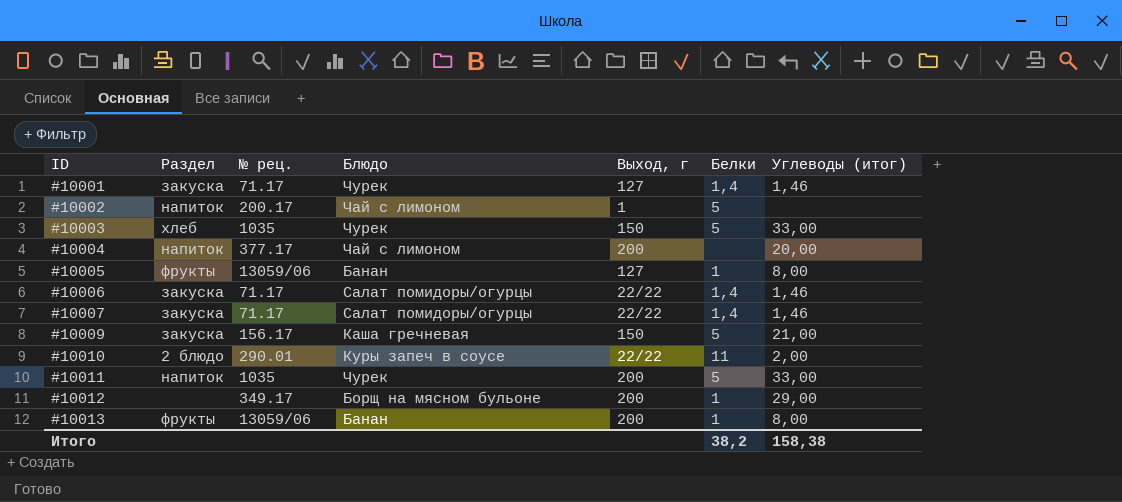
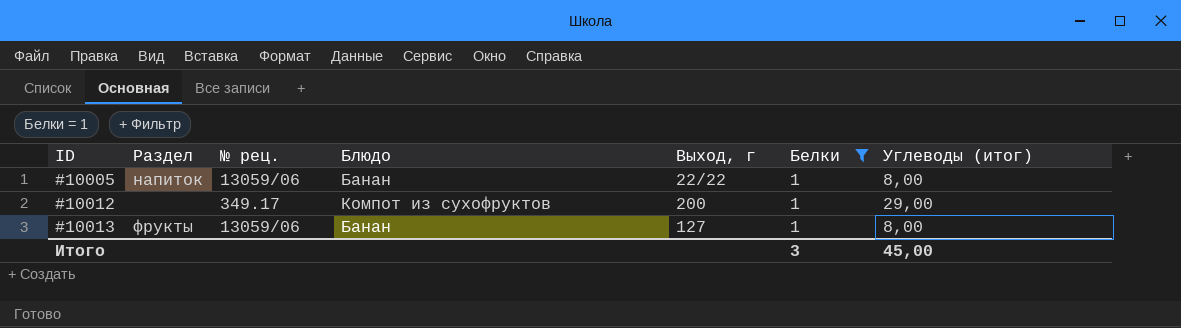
filter: none -> Белки = 1
#10005 | Раздел: фрукты -> напиток
#10005 | Выход, г: 127 -> 22/22
#10012 | Блюдо: Борщ на мясном бульоне -> Компот из сухофруктов
#10013 | Выход, г: 200 -> 127
Итого | Белки: 38,2 -> 3
Итого | Углеводы (итог): 158,38 -> 45,00

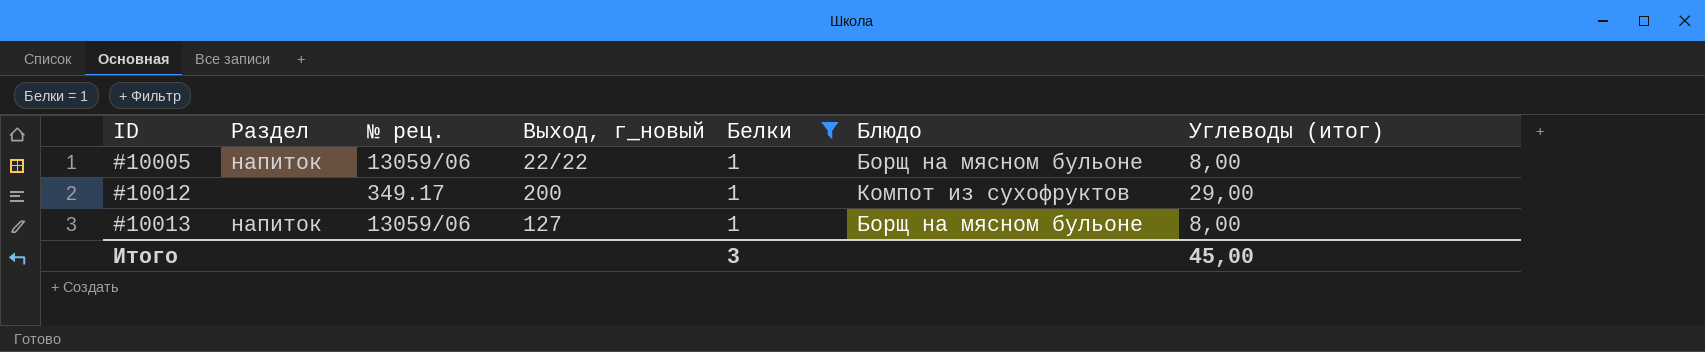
column name: Выход, г -> Выход, г_новый
column Блюдо | position: 4 -> 6
#10005 | Блюдо: Банан -> Борщ на мясном бульоне
#10013 | Раздел: фрукты -> напиток
#10013 | Блюдо: Банан -> Борщ на мясном бульоне

